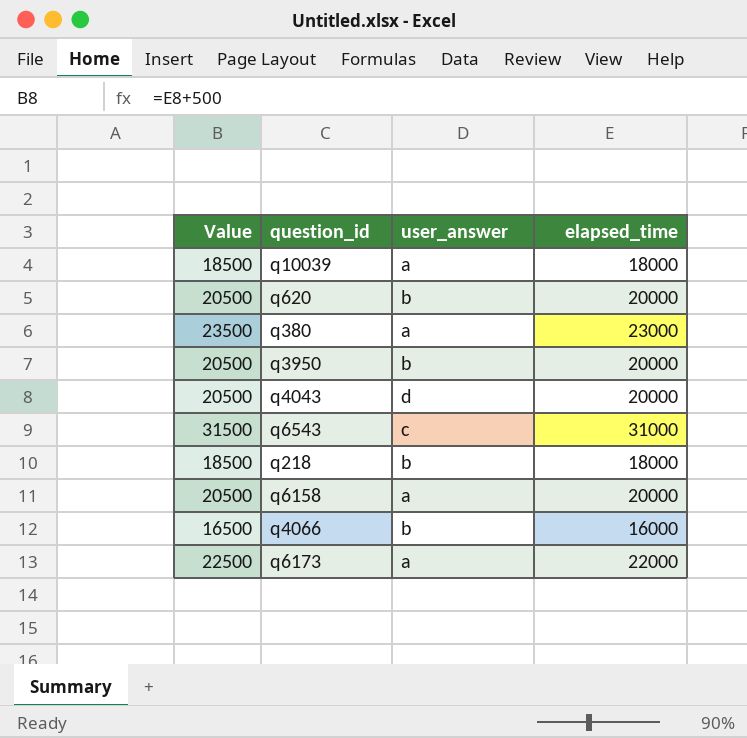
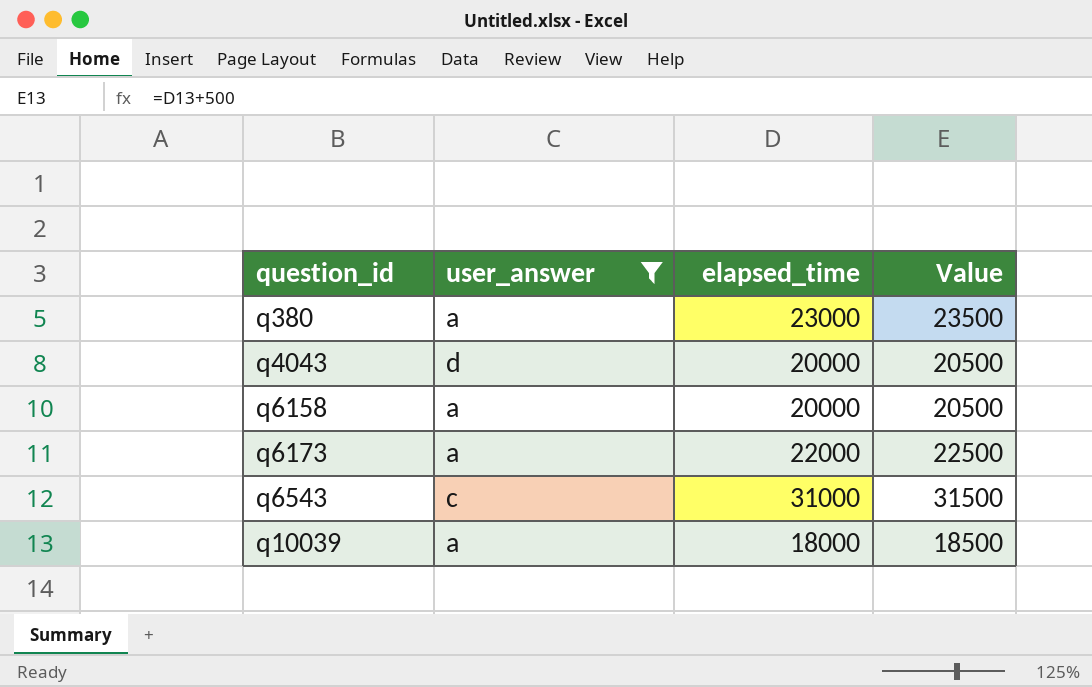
filter: none -> user_answer != b
row order: none -> question_id ascending
column Value | position: 1 -> 4

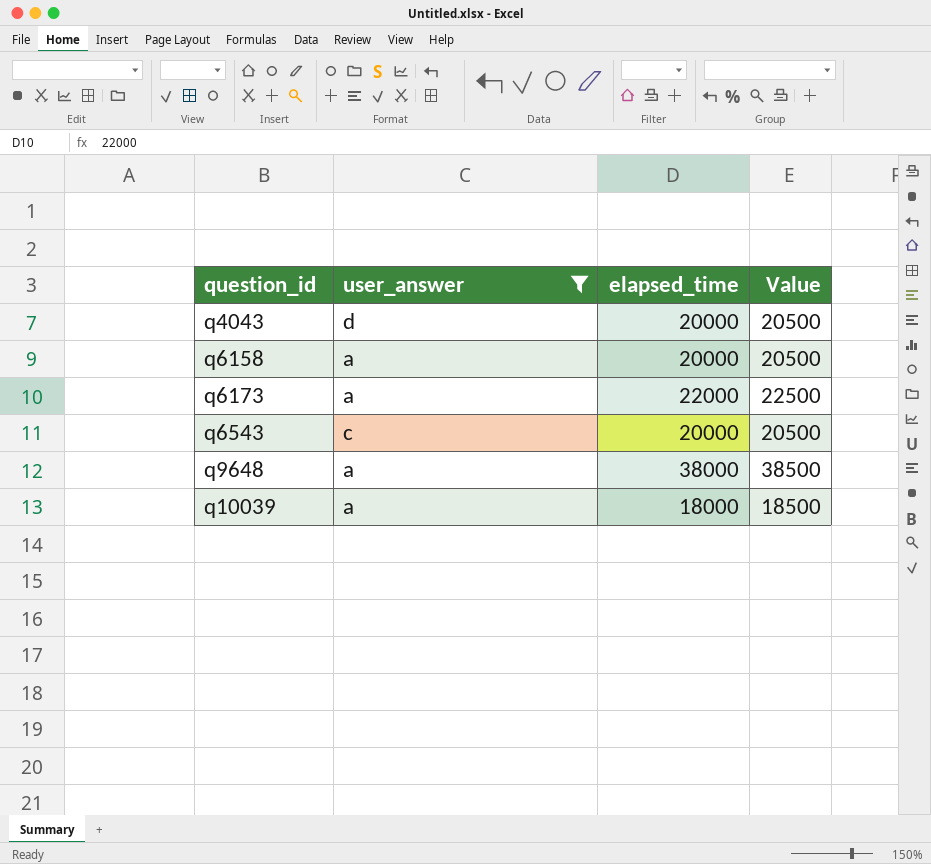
row q380: a | 23000 | 23500 -> none
q6543 | elapsed_time: 31000 -> 20000
q6543 | Value: 31500 -> 20500
row q9648: none -> a | 38000 | 38500

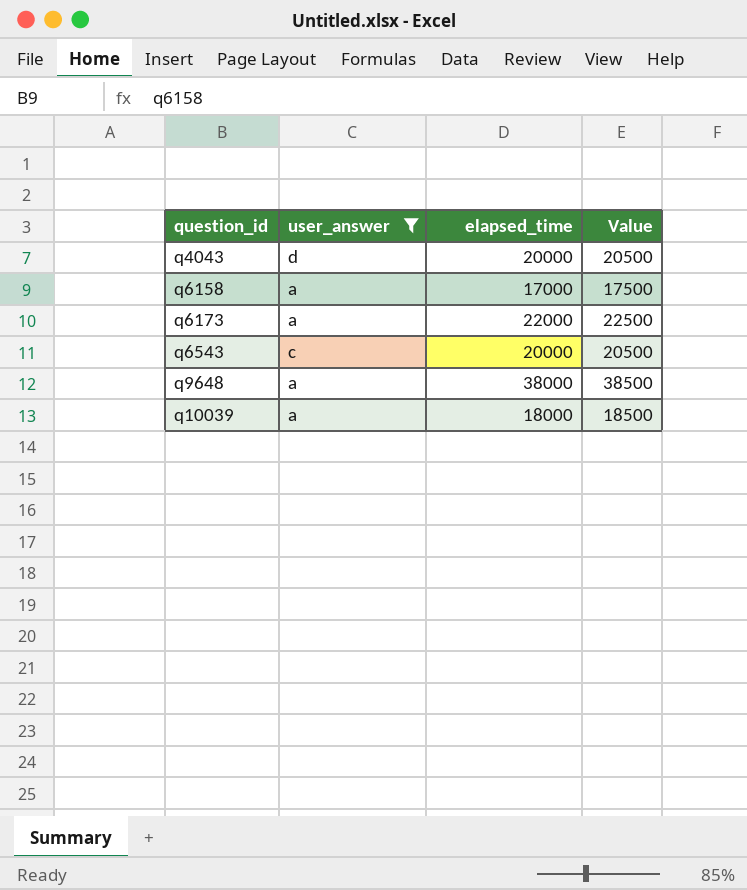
q6158 | elapsed_time: 20000 -> 17000
q6158 | Value: 20500 -> 17500

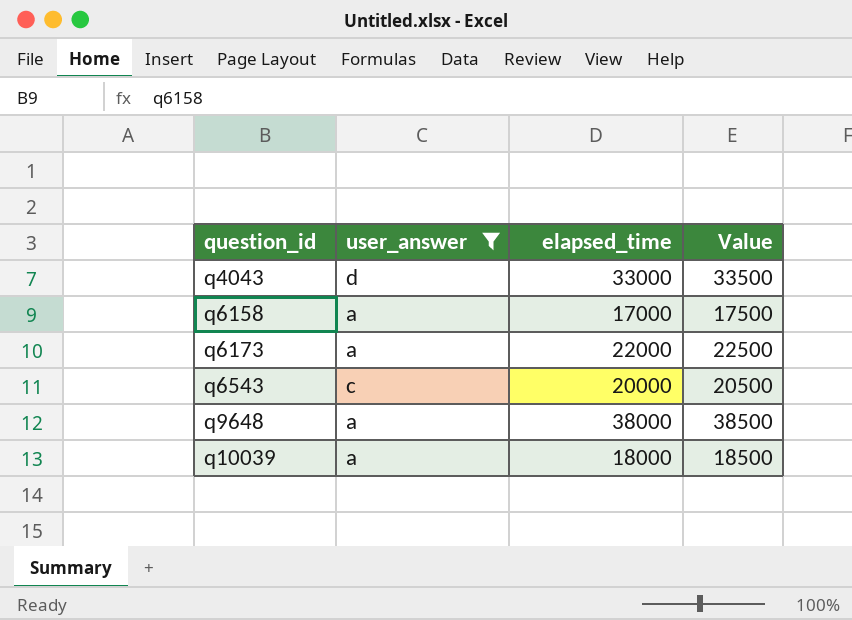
q4043 | elapsed_time: 20000 -> 33000
q4043 | Value: 20500 -> 33500

